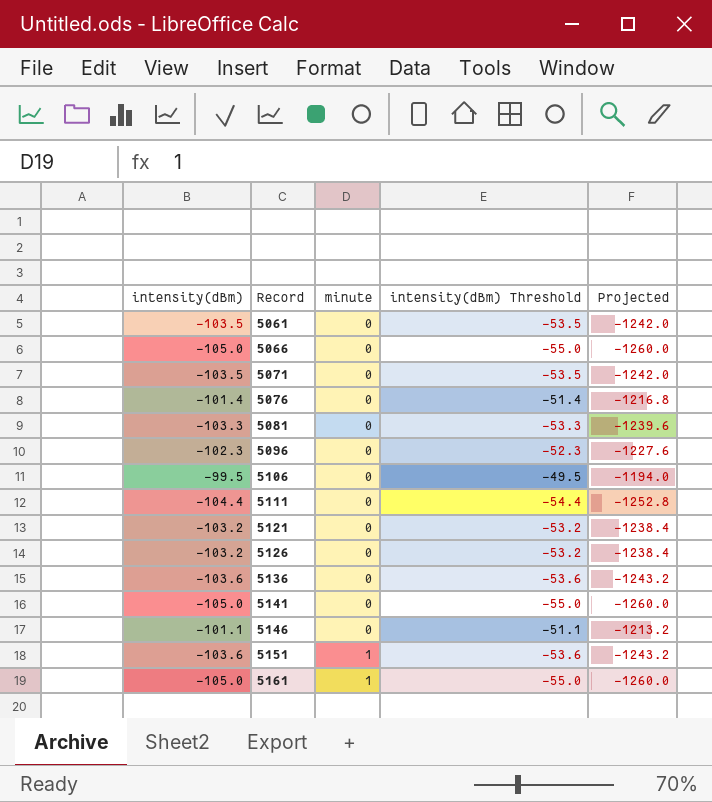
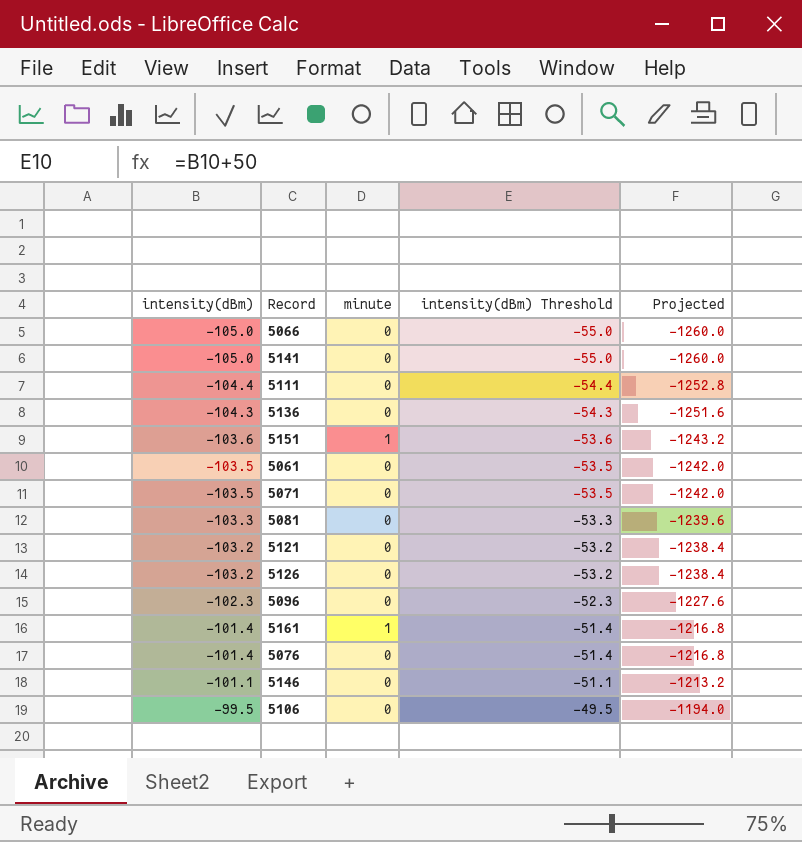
row order: Record ascending -> intensity(dBm) ascending
5136 | intensity(dBm): -103.6 -> -104.3
5136 | intensity(dBm) Threshold: -53.6 -> -54.3
5136 | Projected: -1243.2 -> -1251.6
5161 | intensity(dBm): -105.0 -> -101.4
5161 | intensity(dBm) Threshold: -55.0 -> -51.4
5161 | Projected: -1260.0 -> -1216.8

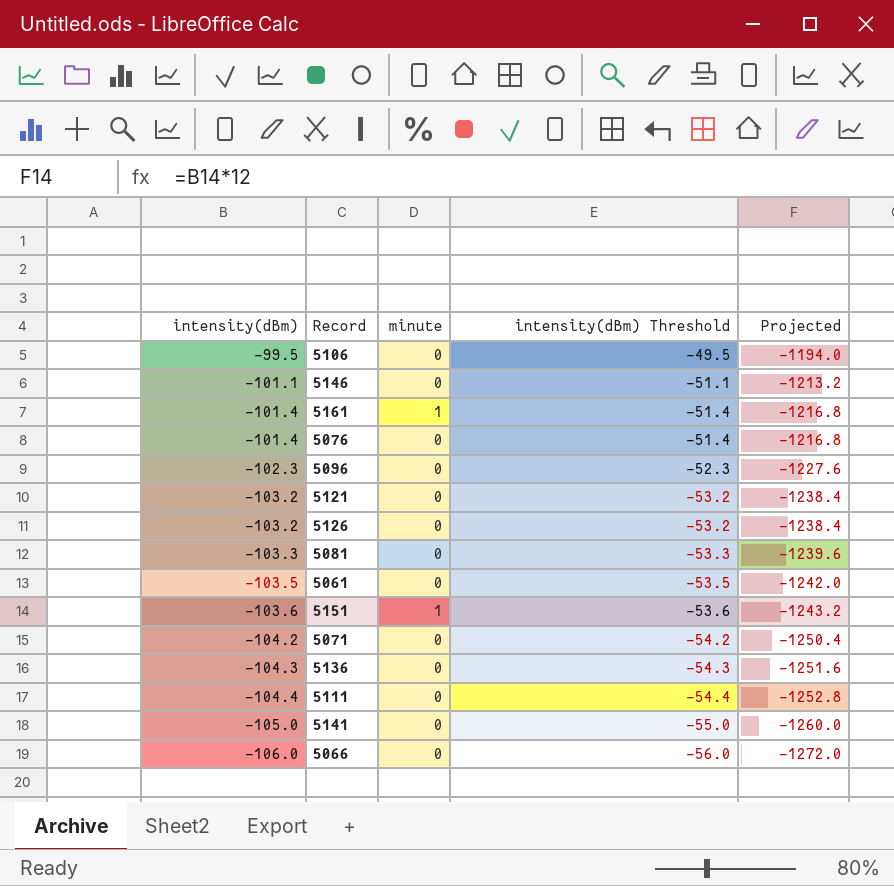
row order: intensity(dBm) ascending -> intensity(dBm) descending
5071 | intensity(dBm): -103.5 -> -104.2
5071 | intensity(dBm) Threshold: -53.5 -> -54.2
5071 | Projected: -1242.0 -> -1250.4
5066 | intensity(dBm): -105.0 -> -106.0
5066 | intensity(dBm) Threshold: -55.0 -> -56.0
5066 | Projected: -1260.0 -> -1272.0

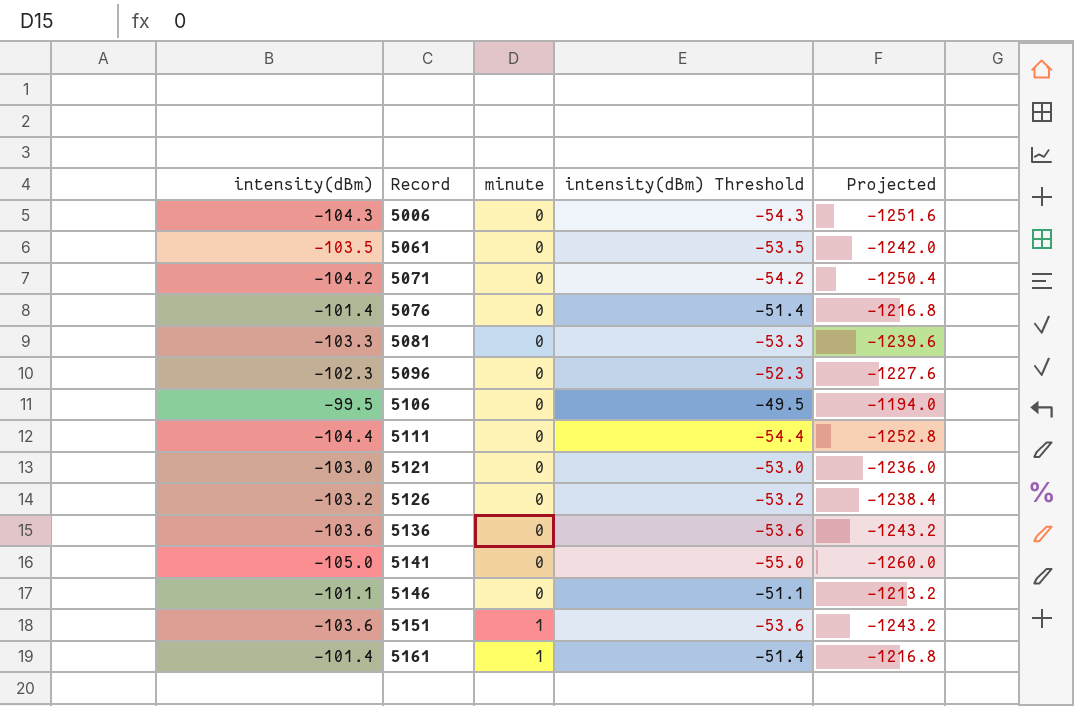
row order: intensity(dBm) descending -> Record ascending
row 5066: -106.0 | 0 | -56.0 | -1272.0 -> none
row 5006: none -> -104.3 | 0 | -54.3 | -1251.6
5121 | intensity(dBm): -103.2 -> -103.0
5121 | intensity(dBm) Threshold: -53.2 -> -53.0
5121 | Projected: -1238.4 -> -1236.0
5136 | intensity(dBm): -104.3 -> -103.6
5136 | intensity(dBm) Threshold: -54.3 -> -53.6
5136 | Projected: -1251.6 -> -1243.2

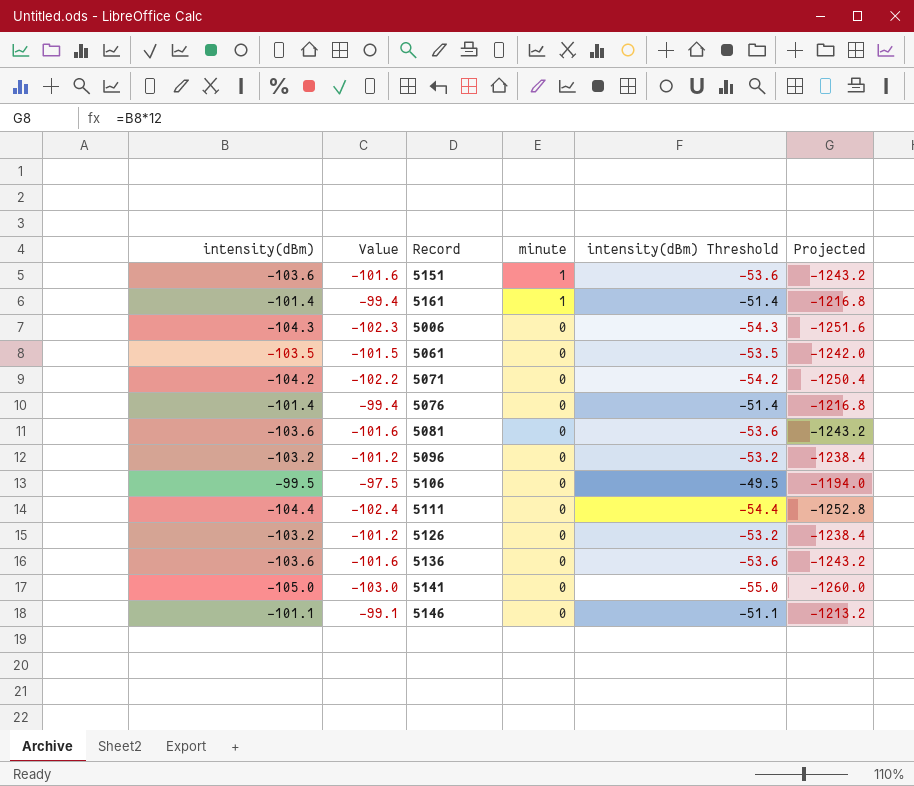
row order: Record ascending -> minute descending
column Value | formula: none -> [intensity(dBm)] + 2
row 5121: -103.0 | 0 | -53.0 | -1236.0 -> none
5081 | intensity(dBm): -103.3 -> -103.6
5081 | intensity(dBm) Threshold: -53.3 -> -53.6
5081 | Projected: -1239.6 -> -1243.2
5096 | intensity(dBm): -102.3 -> -103.2
5096 | intensity(dBm) Threshold: -52.3 -> -53.2
5096 | Projected: -1227.6 -> -1238.4

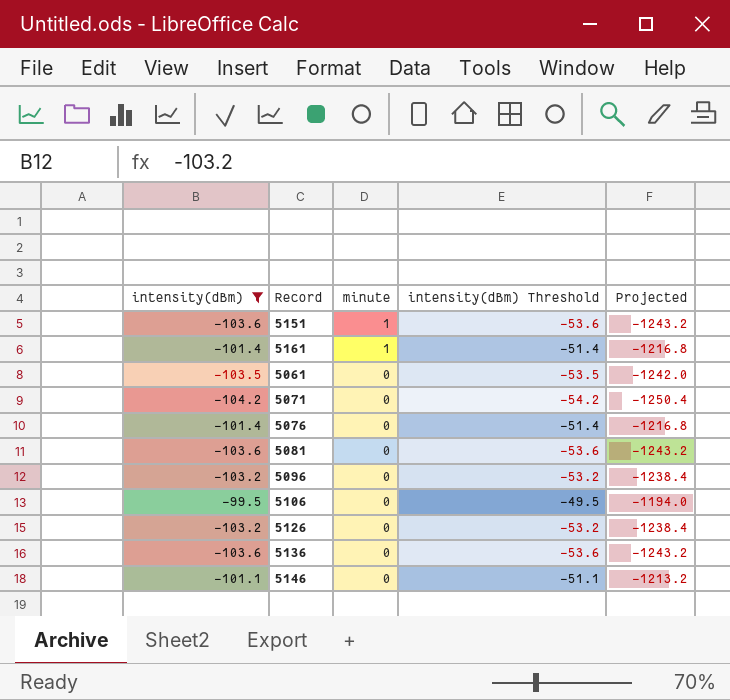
filter: none -> intensity(dBm) >= -104.2
column Value | formula: [intensity(dBm)] + 2 -> none

